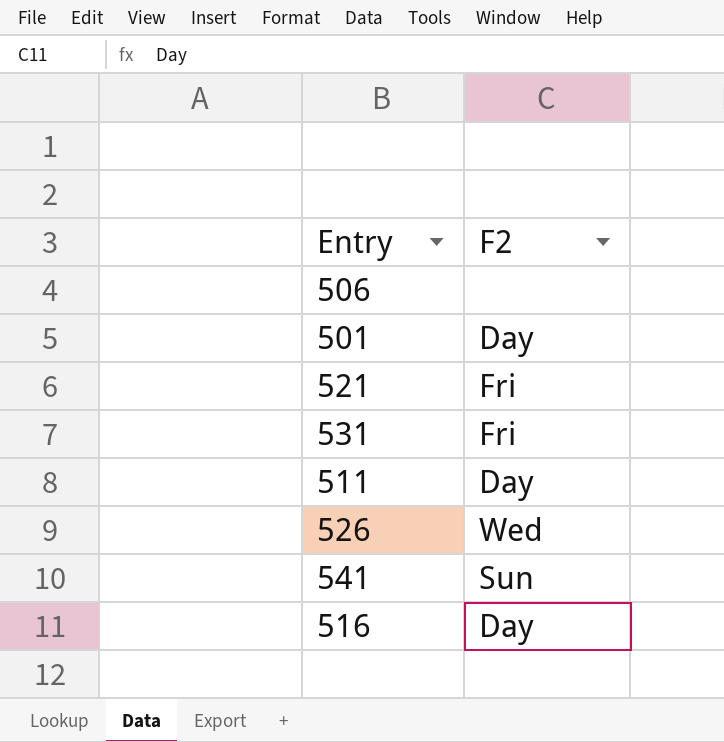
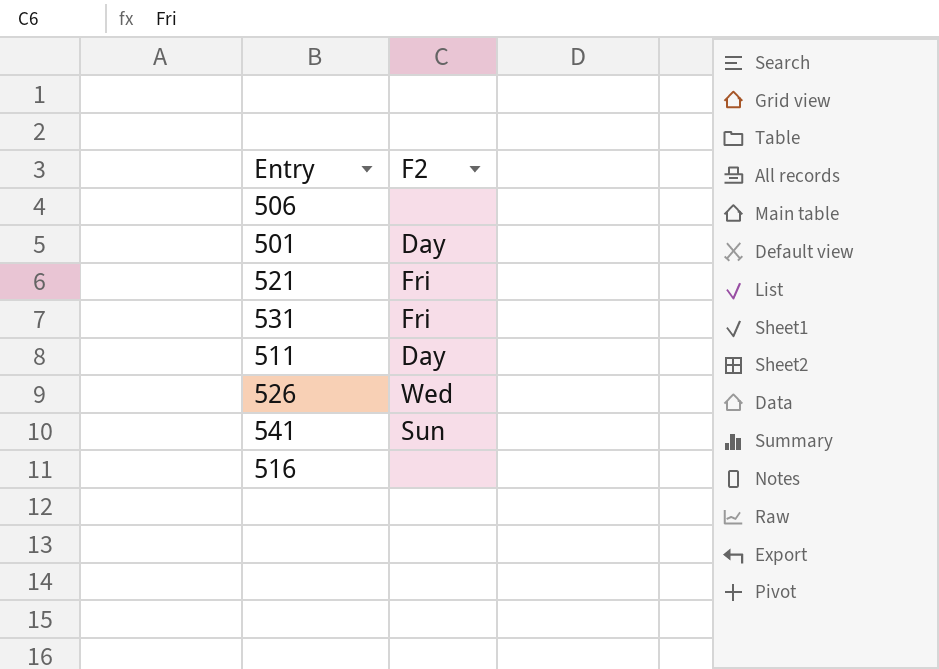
516 | F2: Day -> none

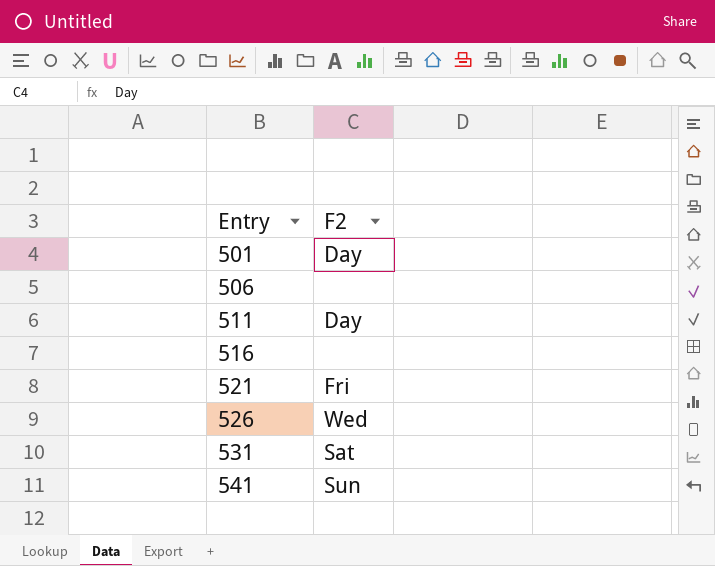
row order: none -> Entry ascending
531 | F2: Fri -> Sat

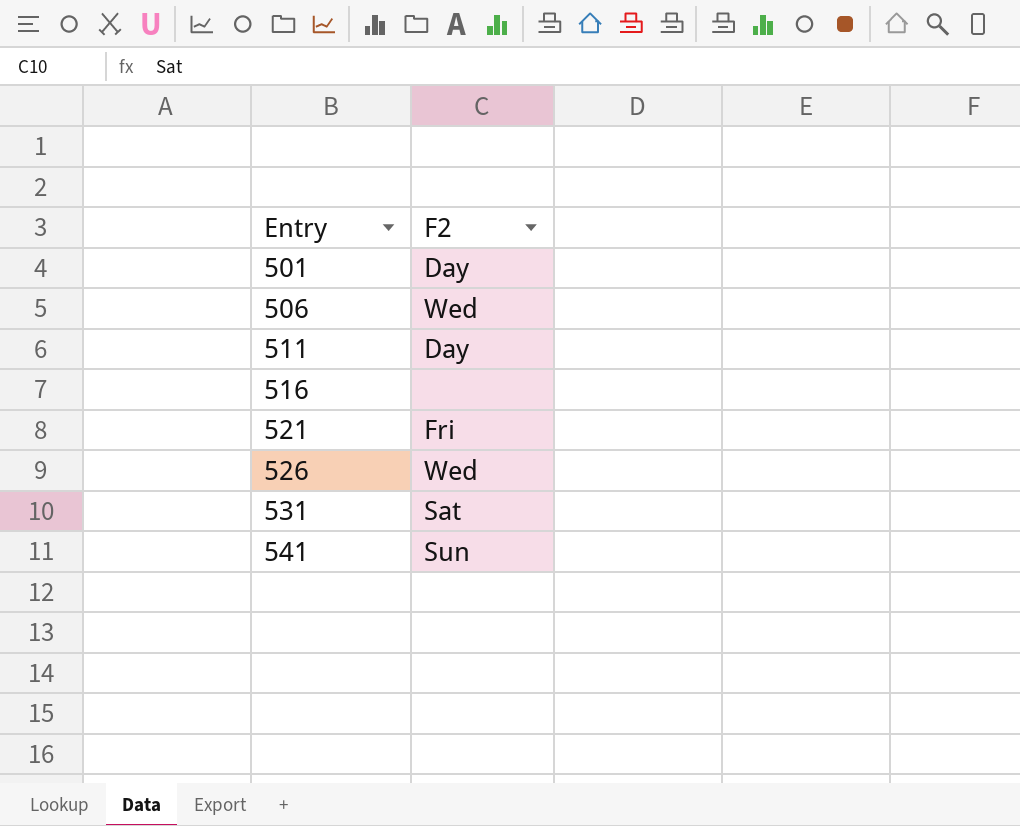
506 | F2: none -> Wed

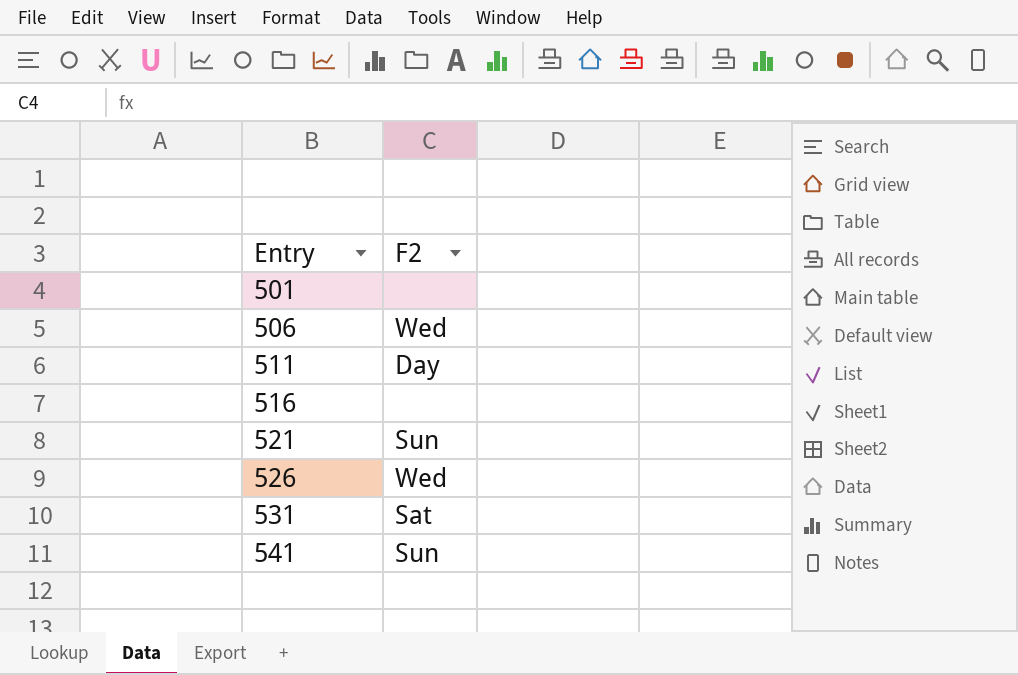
501 | F2: Day -> none
521 | F2: Fri -> Sun

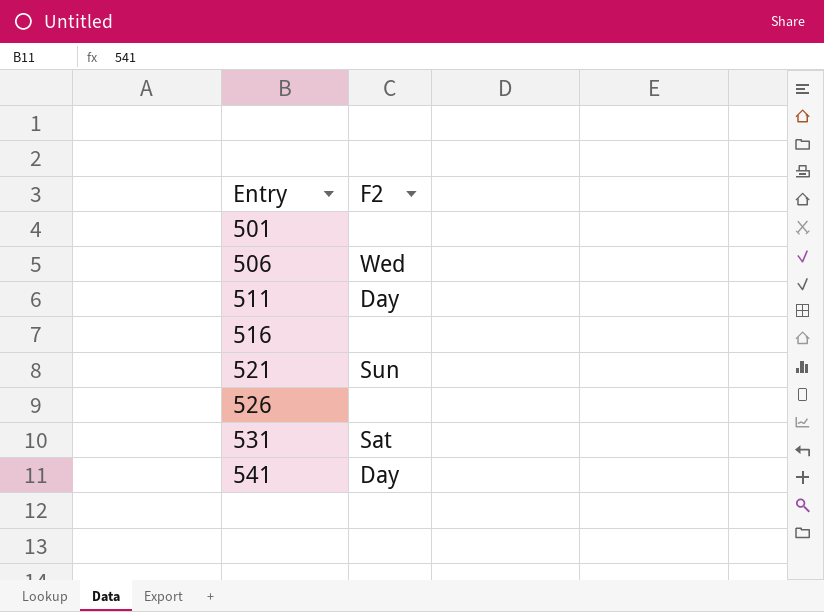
526 | F2: Wed -> none
541 | F2: Sun -> Day

